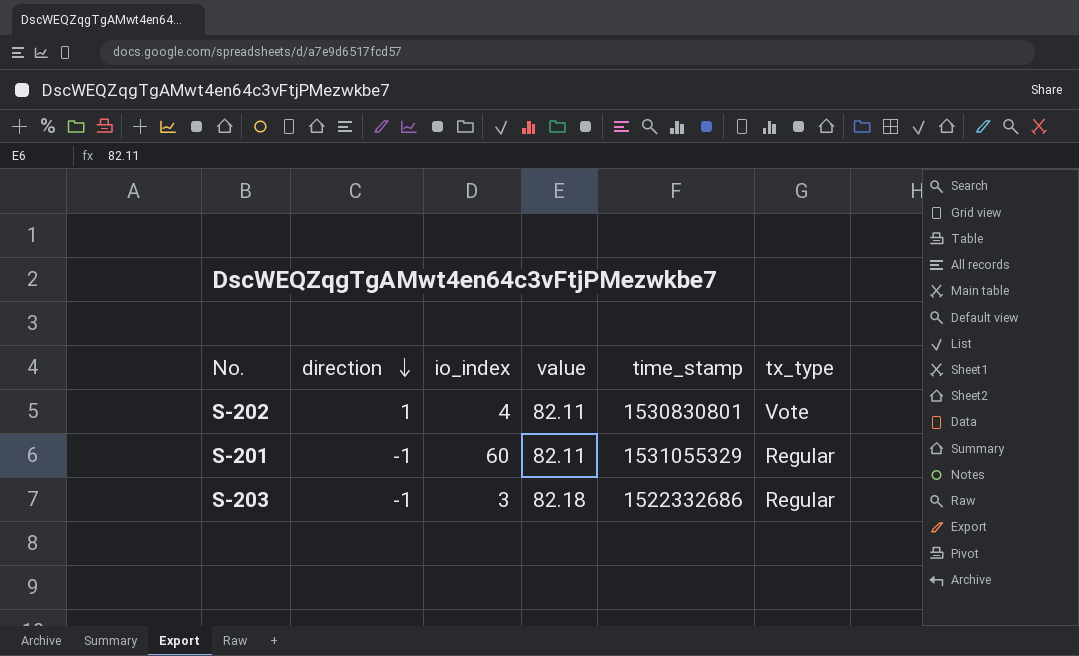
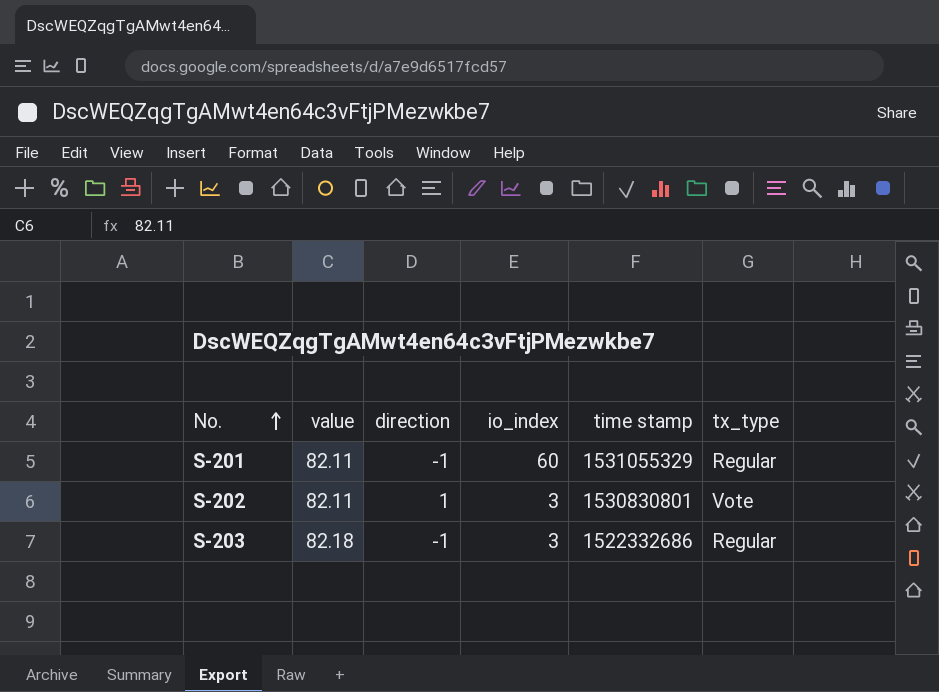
row order: direction descending -> No. ascending
column value | position: 4 -> 2
column name: time_stamp -> time stamp
S-202 | io_index: 4 -> 3

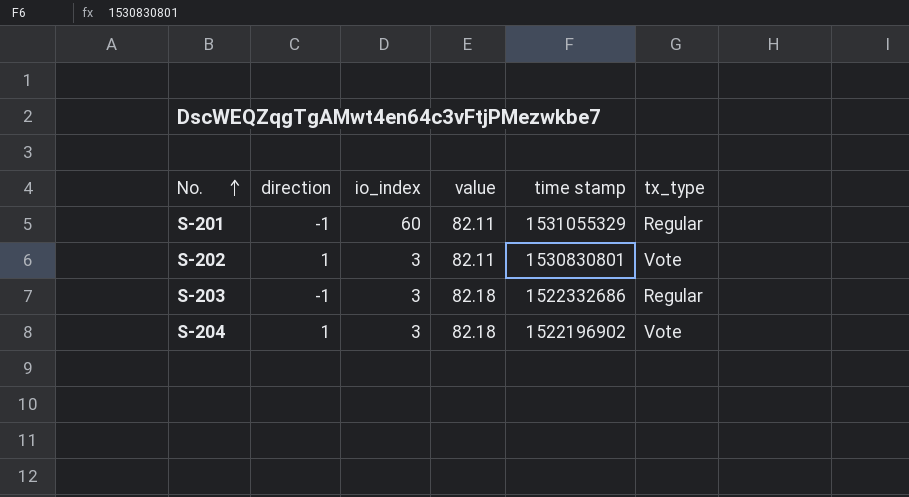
column value | position: 2 -> 4
row S-204: none -> 1 | 3 | 82.18 | 1522196902 | Vote

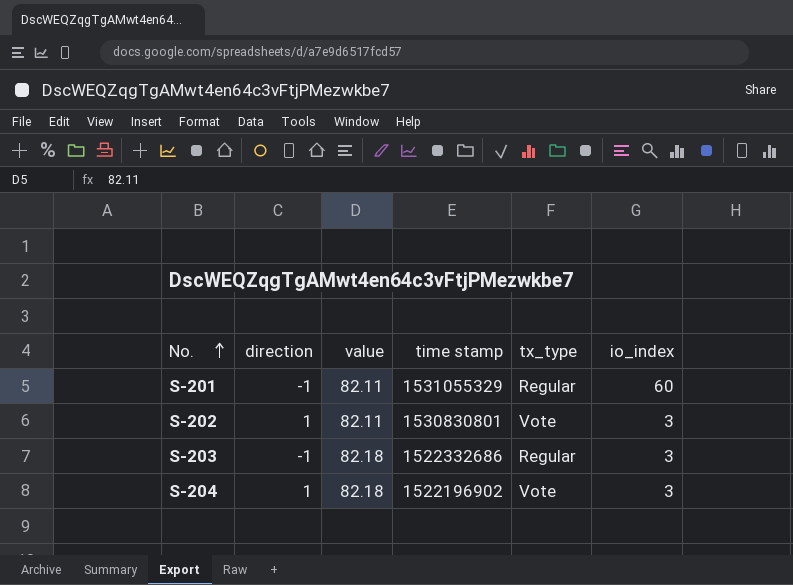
column io_index | position: 3 -> 6

